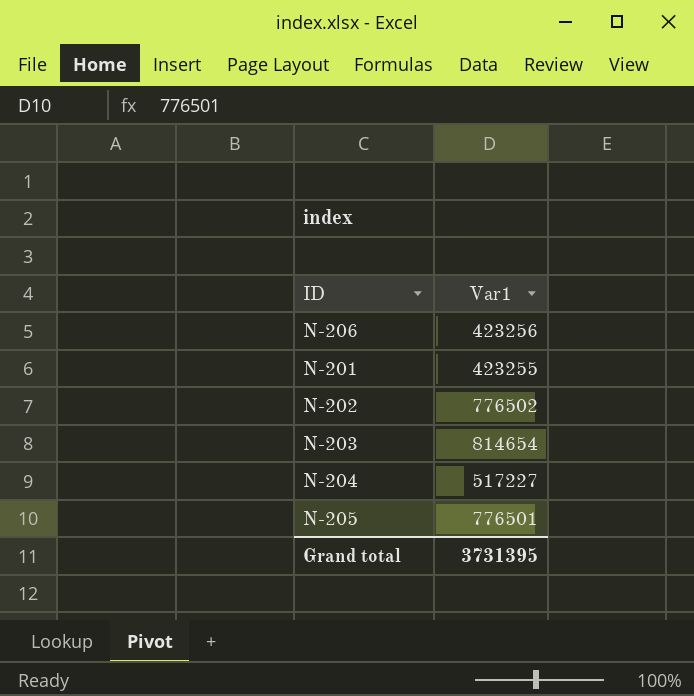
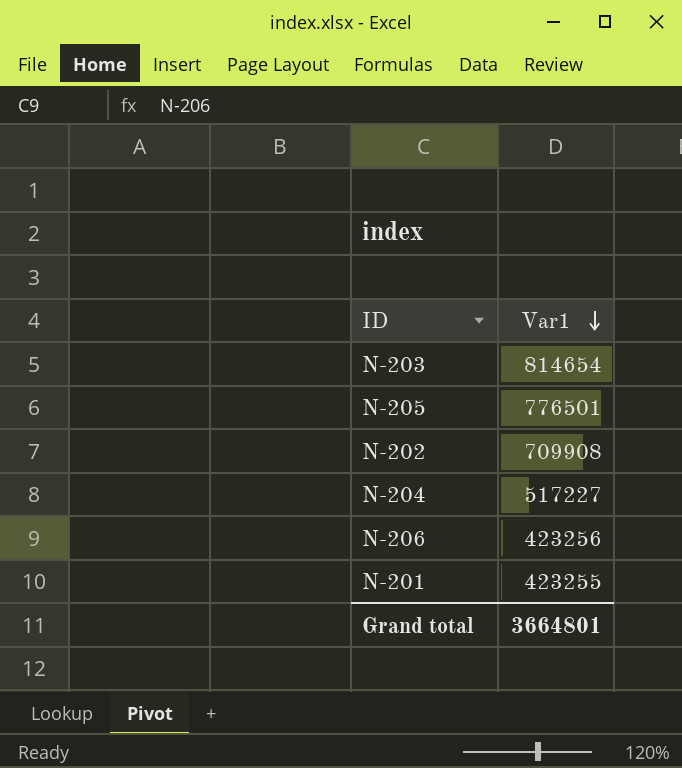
row order: none -> Var1 descending
N-202 | Var1: 776502 -> 709908
Grand total | Var1: 3731395 -> 3664801

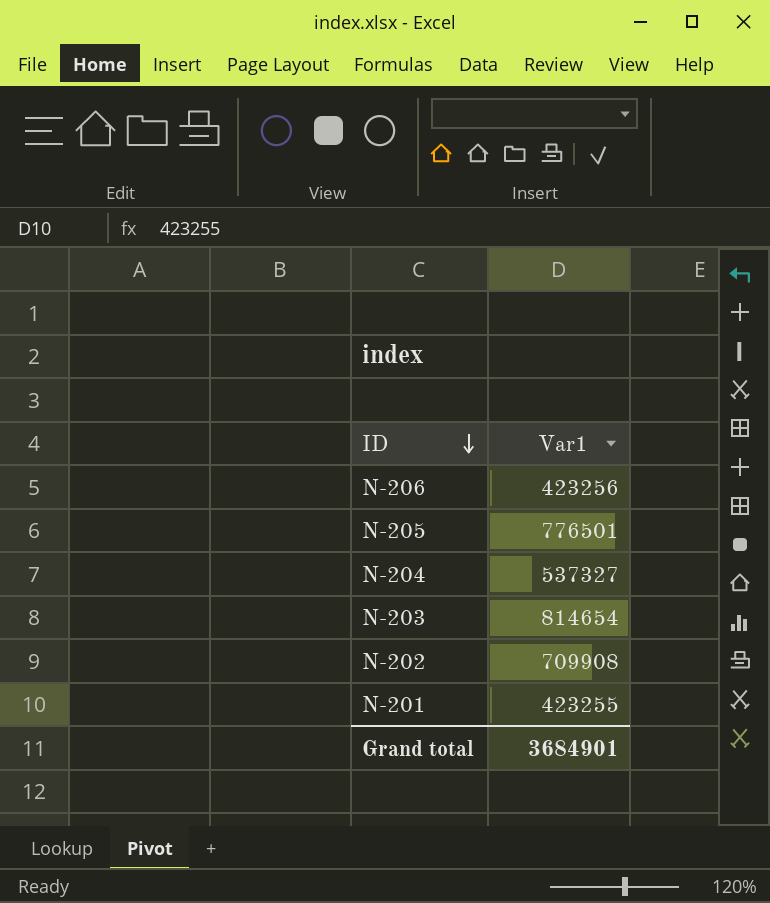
row order: Var1 descending -> ID descending
N-204 | Var1: 517227 -> 537327
Grand total | Var1: 3664801 -> 3684901

